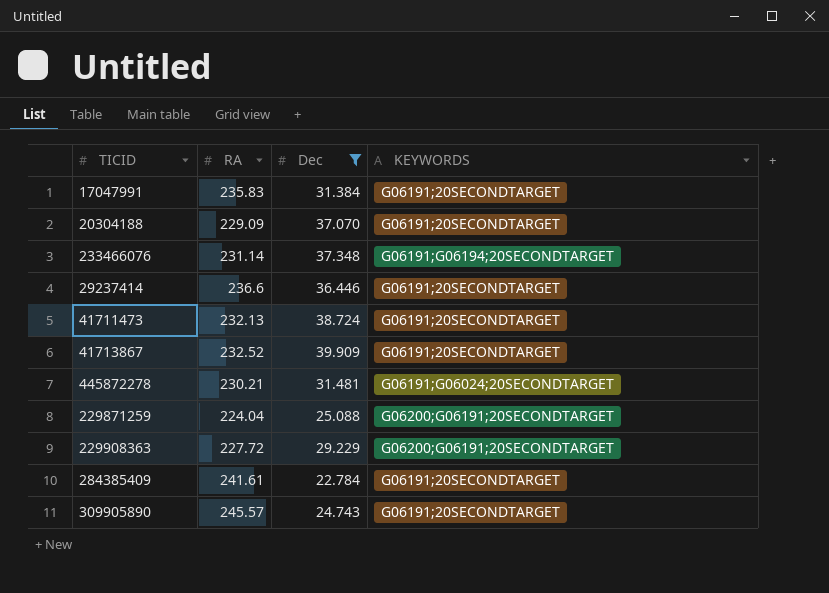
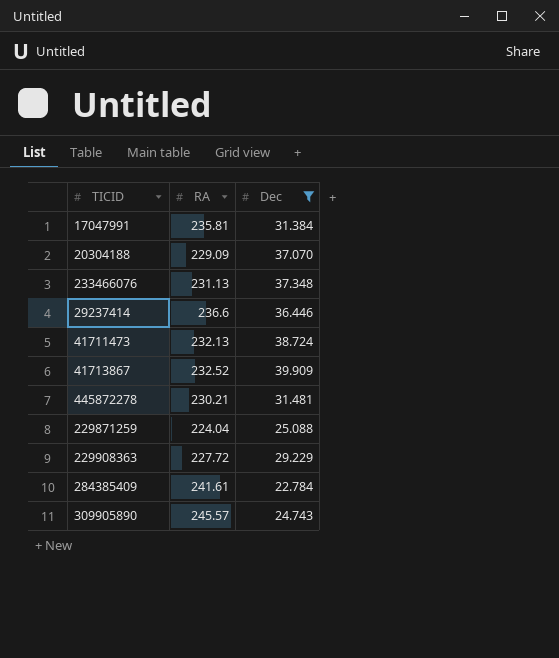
column KEYWORDS | position: 4 -> none
17047991 | RA: 235.83 -> 235.81
233466076 | RA: 231.14 -> 231.13

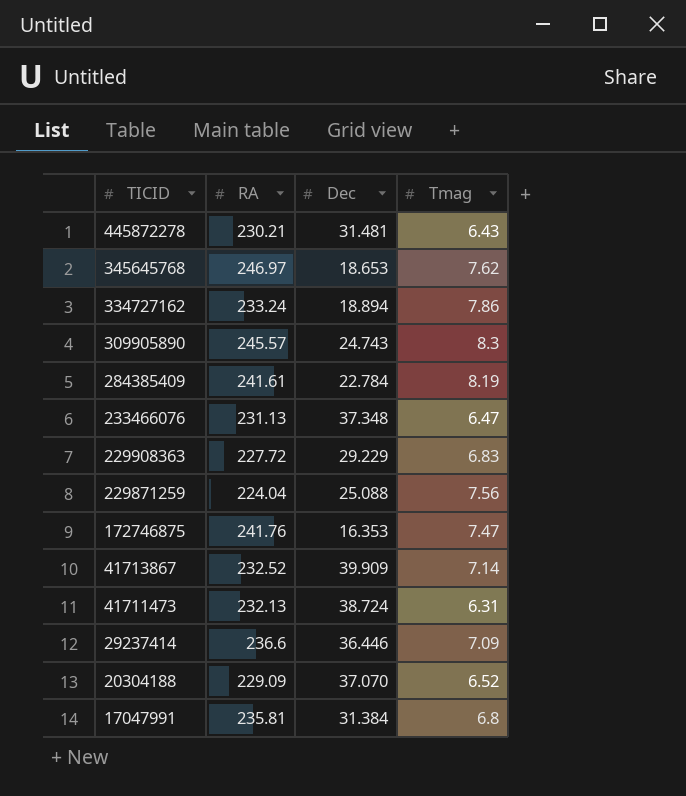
filter: Dec >= 22.784 -> none
row order: none -> TICID descending
column Tmag | position: none -> 4

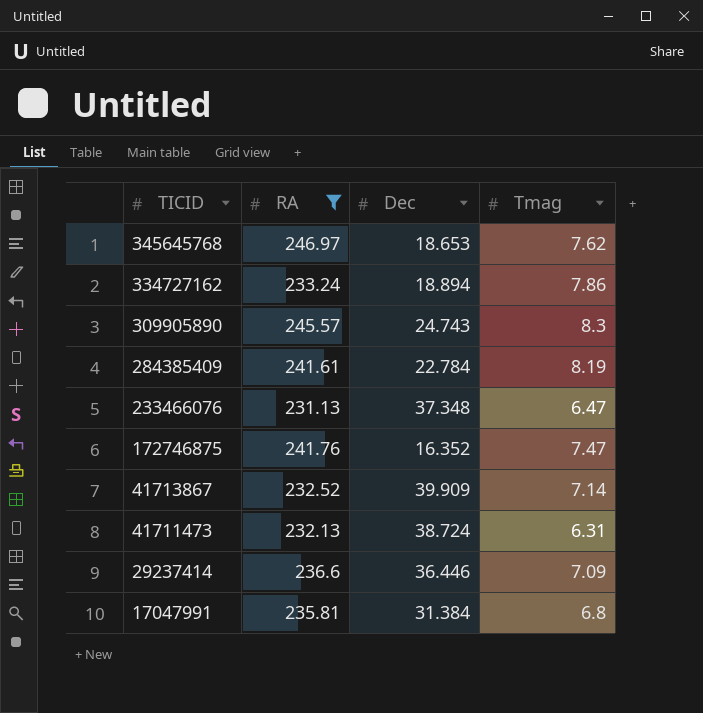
filter: none -> RA >= 231.13
172746875 | Dec: 16.353 -> 16.352

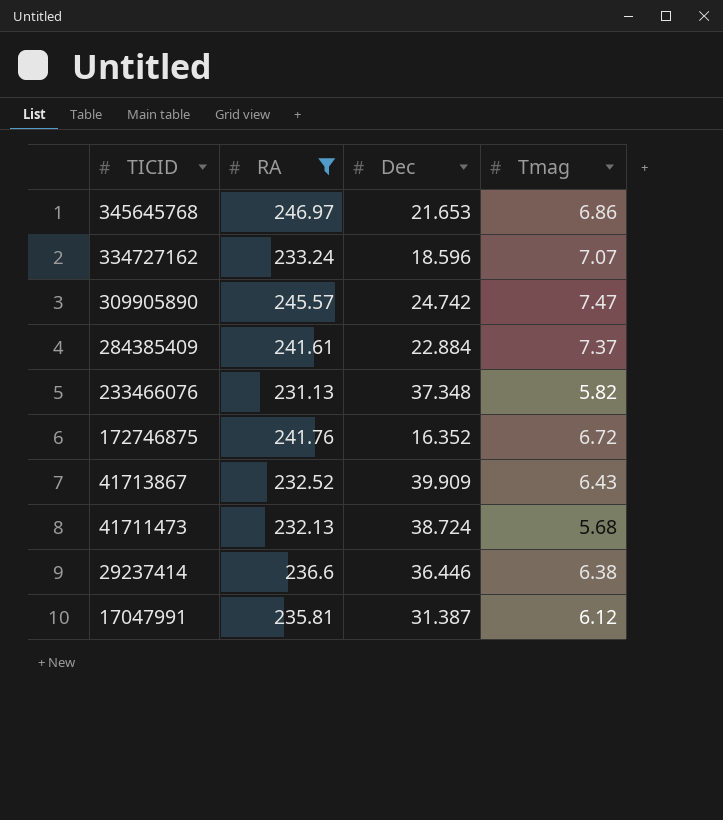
345645768 | Dec: 18.653 -> 21.653
345645768 | Tmag: 7.62 -> 6.86
334727162 | Dec: 18.894 -> 18.596
334727162 | Tmag: 7.86 -> 7.07
309905890 | Dec: 24.743 -> 24.742
309905890 | Tmag: 8.3 -> 7.47
284385409 | Dec: 22.784 -> 22.884
284385409 | Tmag: 8.19 -> 7.37
233466076 | Tmag: 6.47 -> 5.82
172746875 | Tmag: 7.47 -> 6.72
41713867 | Tmag: 7.14 -> 6.43
41711473 | Tmag: 6.31 -> 5.68
29237414 | Tmag: 7.09 -> 6.38
17047991 | Dec: 31.384 -> 31.387
17047991 | Tmag: 6.8 -> 6.12

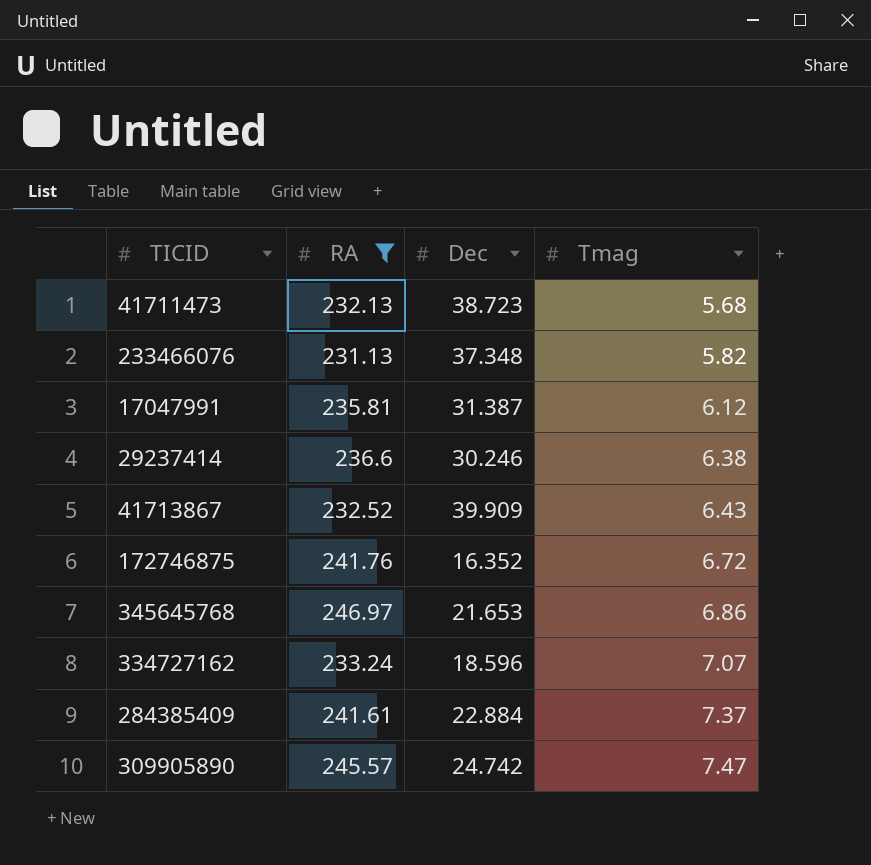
row order: TICID descending -> Tmag ascending
41711473 | Dec: 38.724 -> 38.723
29237414 | Dec: 36.446 -> 30.246

